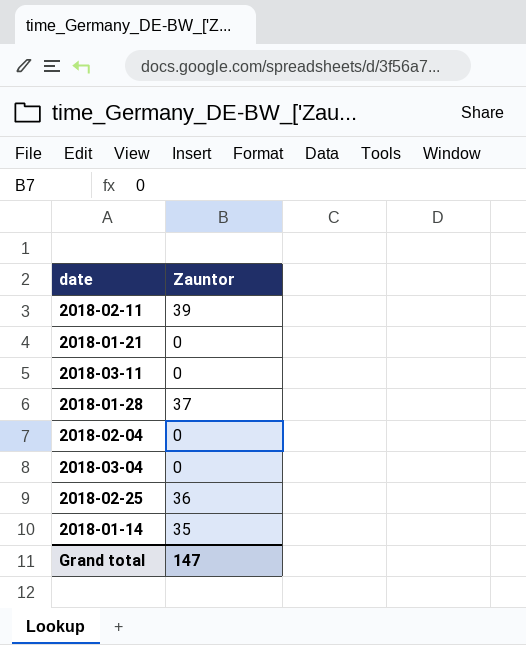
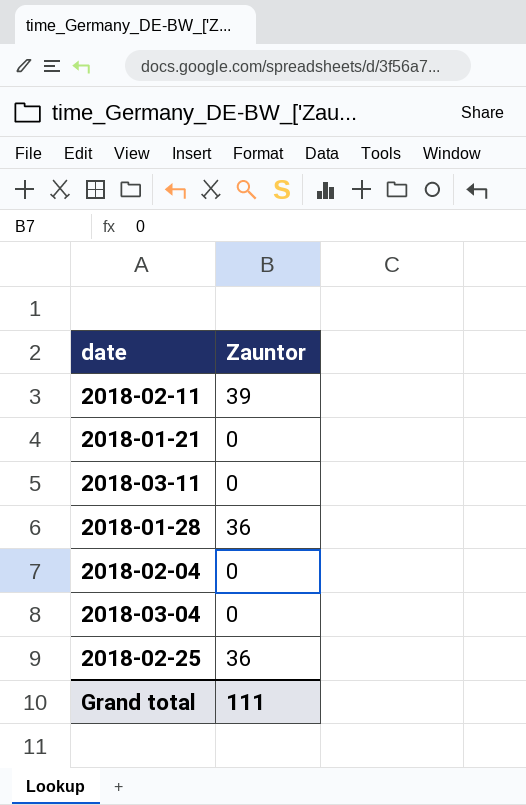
row 2018-01-14: 35 -> none
2018-01-28 | Zauntor: 37 -> 36
Grand total | Zauntor: 147 -> 111

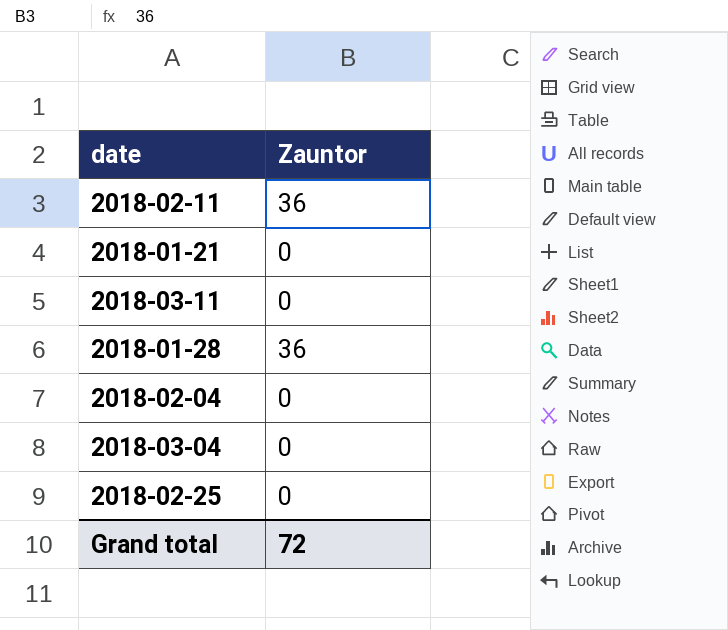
2018-02-11 | Zauntor: 39 -> 36
2018-02-25 | Zauntor: 36 -> 0
Grand total | Zauntor: 111 -> 72

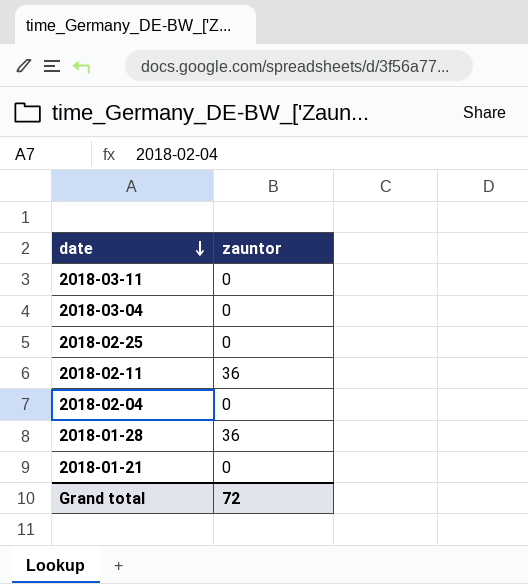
row order: none -> date descending
column name: Zauntor -> zauntor

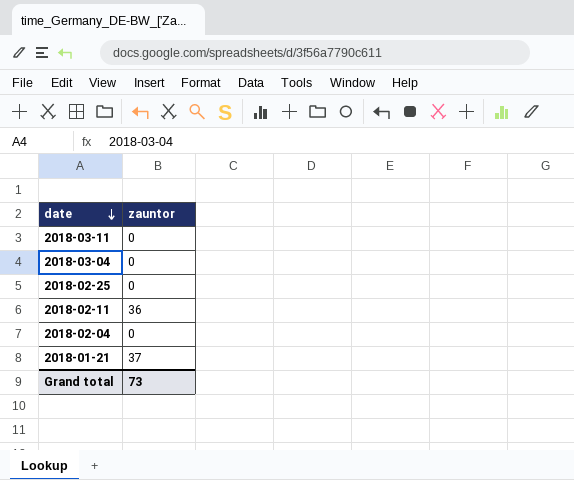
row 2018-01-28: 36 -> none
2018-01-21 | zauntor: 0 -> 37
Grand total | zauntor: 72 -> 73

